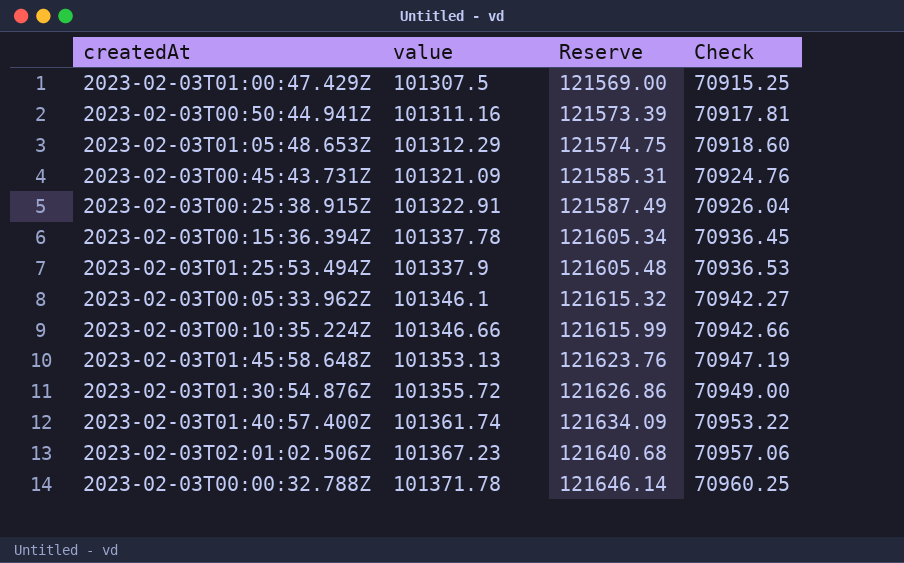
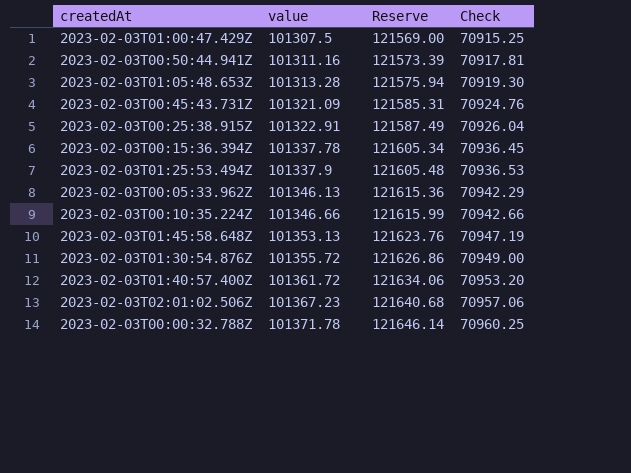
2023-02-03T01:05:48.653Z | value: 101312.29 -> 101313.28
2023-02-03T01:05:48.653Z | Reserve: 121574.75 -> 121575.94
2023-02-03T01:05:48.653Z | Check: 70918.60 -> 70919.30
2023-02-03T00:05:33.962Z | value: 101346.1 -> 101346.13
2023-02-03T00:05:33.962Z | Reserve: 121615.32 -> 121615.36
2023-02-03T00:05:33.962Z | Check: 70942.27 -> 70942.29
2023-02-03T01:40:57.400Z | value: 101361.74 -> 101361.72
2023-02-03T01:40:57.400Z | Reserve: 121634.09 -> 121634.06
2023-02-03T01:40:57.400Z | Check: 70953.22 -> 70953.20

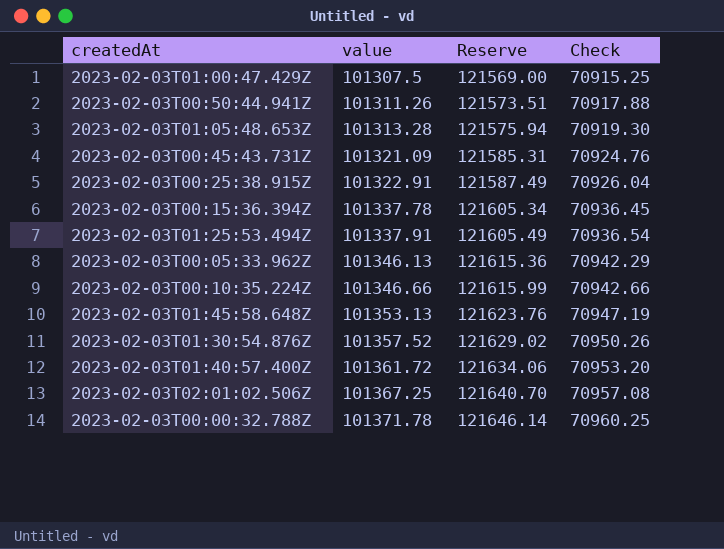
2023-02-03T00:50:44.941Z | value: 101311.16 -> 101311.26
2023-02-03T00:50:44.941Z | Reserve: 121573.39 -> 121573.51
2023-02-03T00:50:44.941Z | Check: 70917.81 -> 70917.88
2023-02-03T01:25:53.494Z | value: 101337.9 -> 101337.91
2023-02-03T01:25:53.494Z | Reserve: 121605.48 -> 121605.49
2023-02-03T01:25:53.494Z | Check: 70936.53 -> 70936.54
2023-02-03T01:30:54.876Z | value: 101355.72 -> 101357.52
2023-02-03T01:30:54.876Z | Reserve: 121626.86 -> 121629.02
2023-02-03T01:30:54.876Z | Check: 70949.00 -> 70950.26
2023-02-03T02:01:02.506Z | value: 101367.23 -> 101367.25
2023-02-03T02:01:02.506Z | Reserve: 121640.68 -> 121640.70
2023-02-03T02:01:02.506Z | Check: 70957.06 -> 70957.08

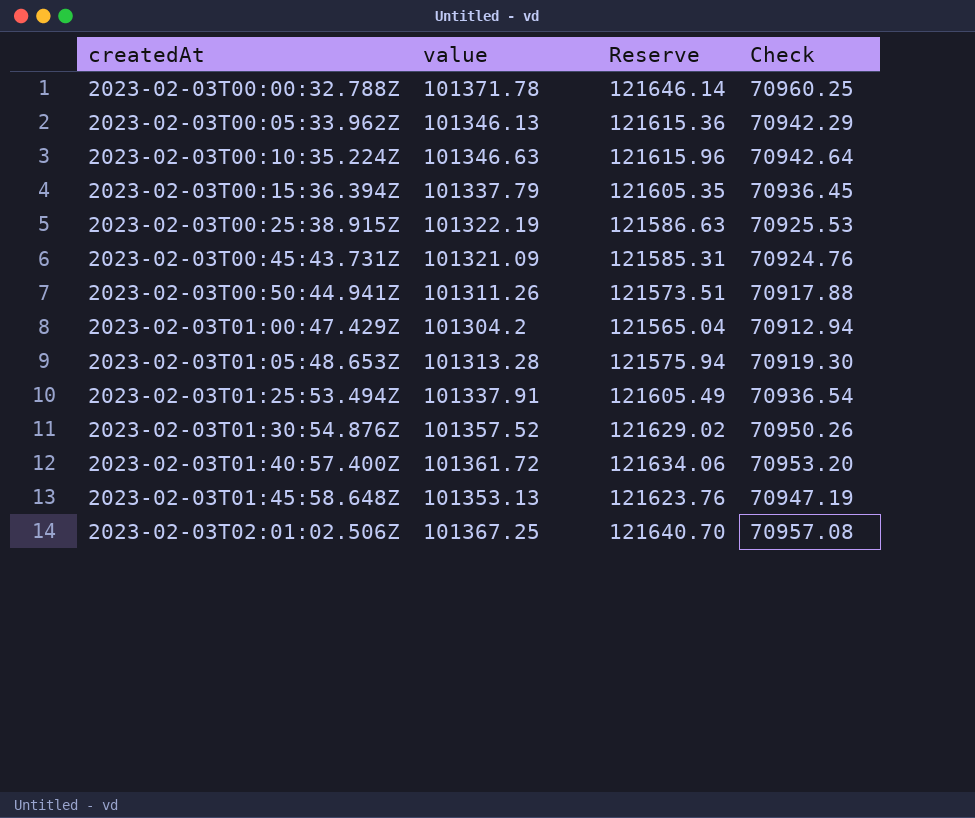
row order: value ascending -> createdAt ascending
2023-02-03T00:10:35.224Z | value: 101346.66 -> 101346.63
2023-02-03T00:10:35.224Z | Reserve: 121615.99 -> 121615.96
2023-02-03T00:10:35.224Z | Check: 70942.66 -> 70942.64
2023-02-03T00:15:36.394Z | value: 101337.78 -> 101337.79
2023-02-03T00:15:36.394Z | Reserve: 121605.34 -> 121605.35
2023-02-03T00:25:38.915Z | value: 101322.91 -> 101322.19
2023-02-03T00:25:38.915Z | Reserve: 121587.49 -> 121586.63
2023-02-03T00:25:38.915Z | Check: 70926.04 -> 70925.53
2023-02-03T01:00:47.429Z | value: 101307.5 -> 101304.2
2023-02-03T01:00:47.429Z | Reserve: 121569.00 -> 121565.04
2023-02-03T01:00:47.429Z | Check: 70915.25 -> 70912.94

